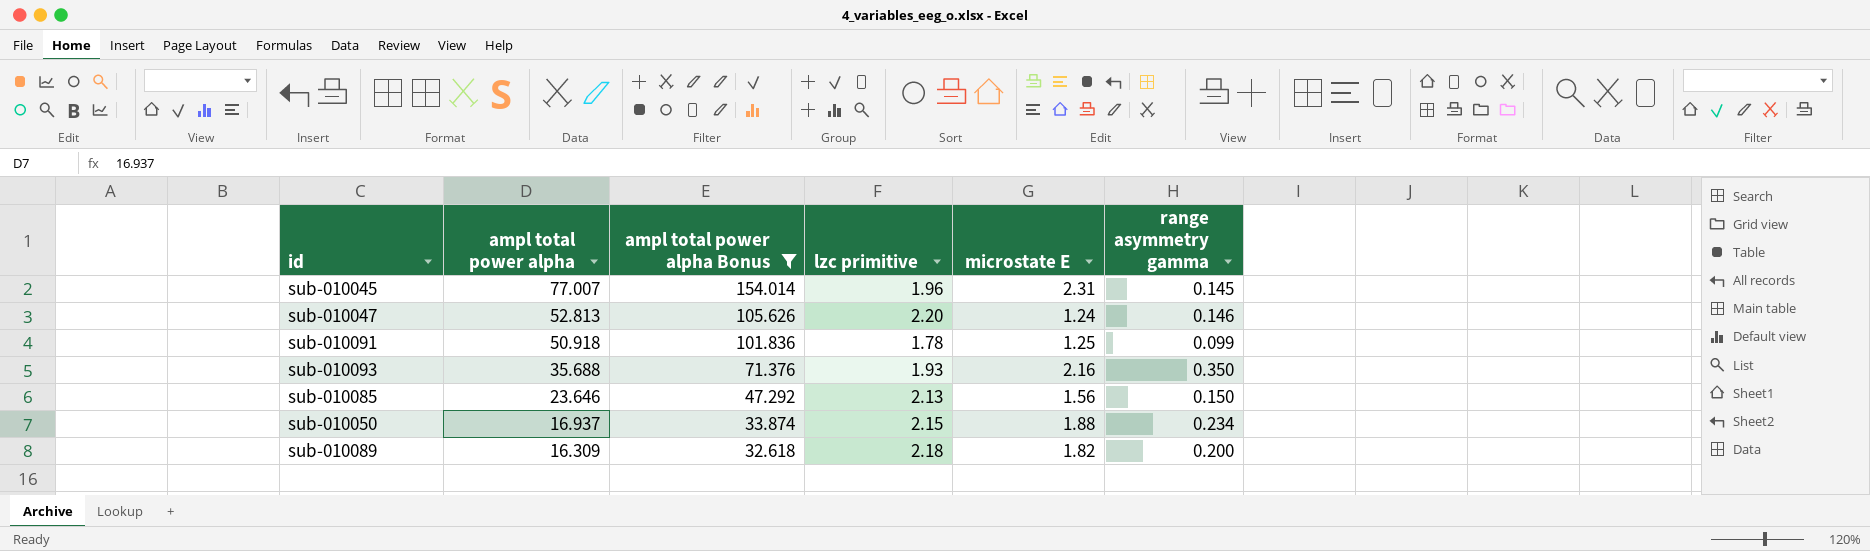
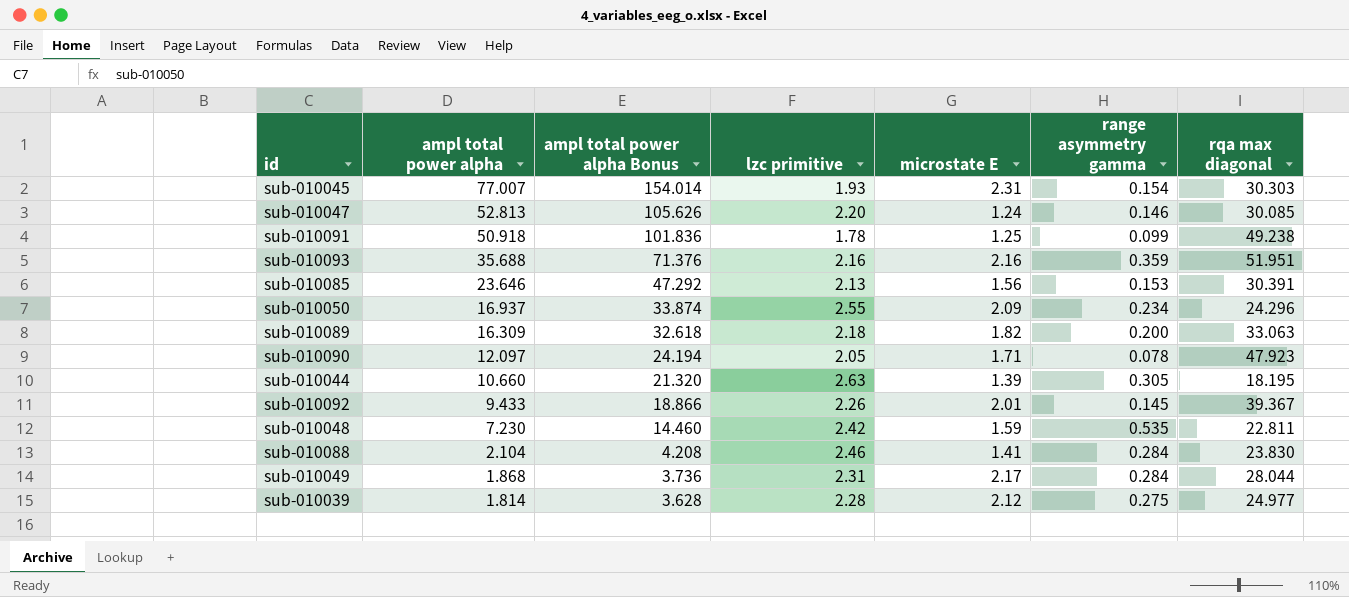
filter: ampl total power alpha Bonus >= 32.618 -> none
column rqa max diagonal | position: none -> 7
sub-010045 | lzc primitive: 1.96 -> 1.93
sub-010045 | range asymmetry gamma: 0.145 -> 0.154
sub-010093 | lzc primitive: 1.93 -> 2.16
sub-010093 | range asymmetry gamma: 0.350 -> 0.359
sub-010085 | range asymmetry gamma: 0.150 -> 0.153
sub-010050 | lzc primitive: 2.15 -> 2.55
sub-010050 | microstate E: 1.88 -> 2.09

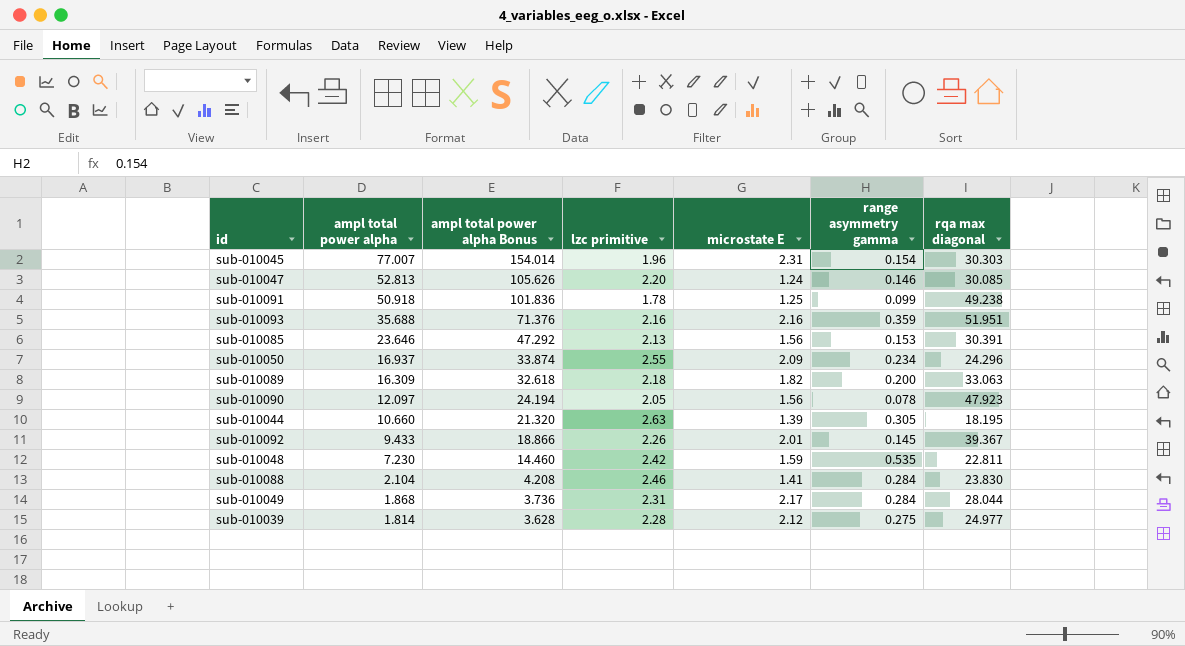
sub-010045 | lzc primitive: 1.93 -> 1.96
sub-010090 | microstate E: 1.71 -> 1.56

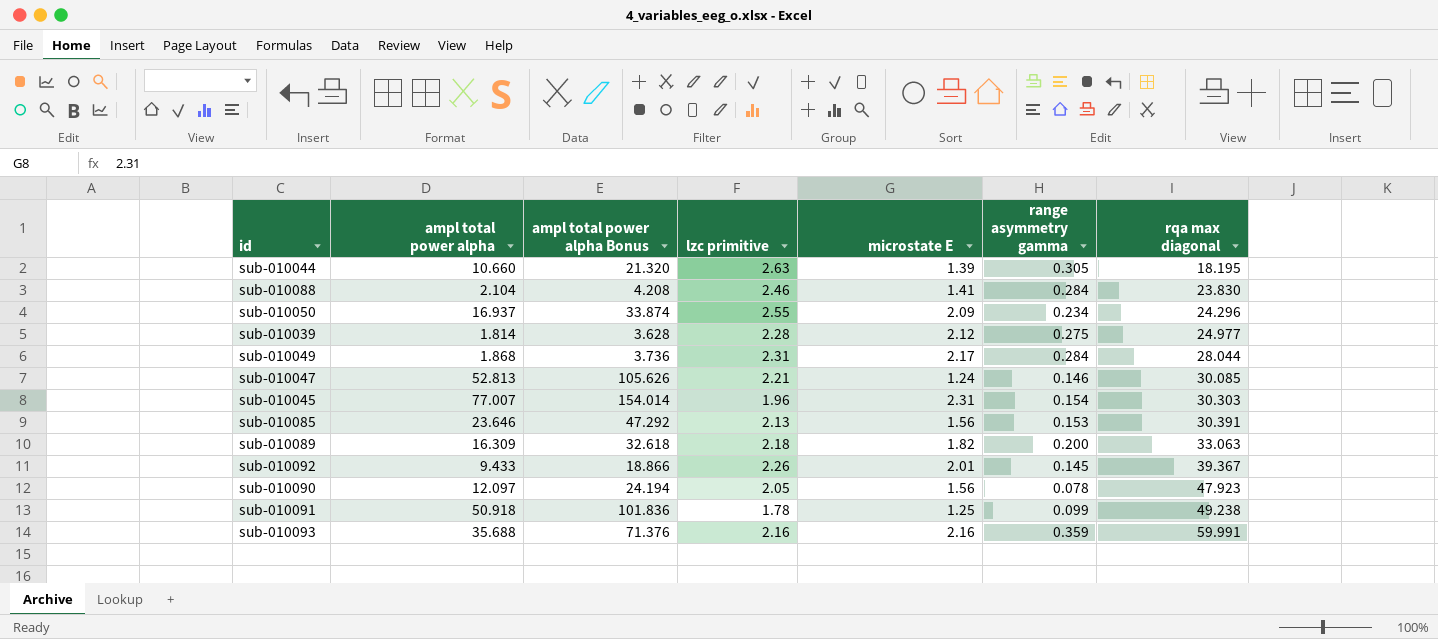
row order: ampl total power alpha descending -> rqa max diagonal ascending
row sub-010048: 7.230 | 14.460 | 2.42 | 1.59 | 0.535 | 22.811 -> none
sub-010047 | lzc primitive: 2.20 -> 2.21
sub-010093 | rqa max diagonal: 51.951 -> 59.991

